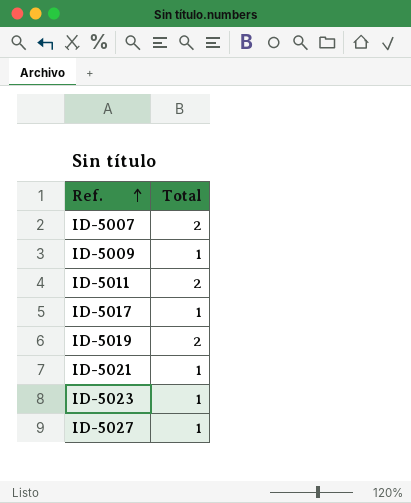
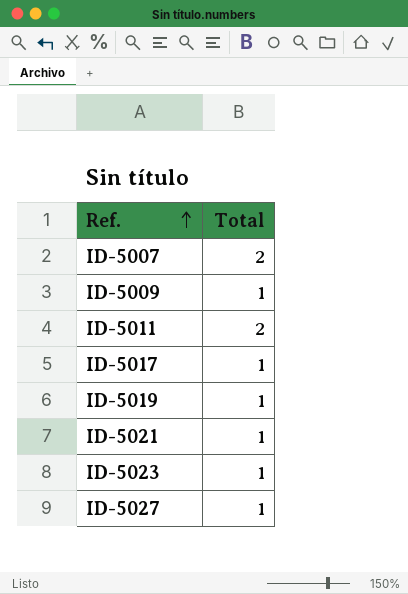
ID-5019 | Total: 2 -> 1

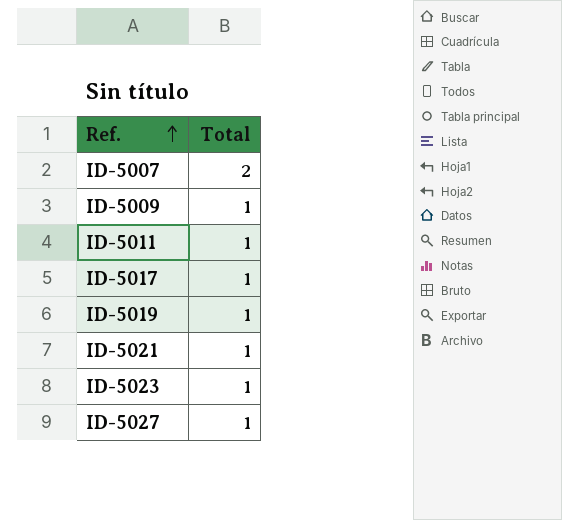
ID-5011 | Total: 2 -> 1

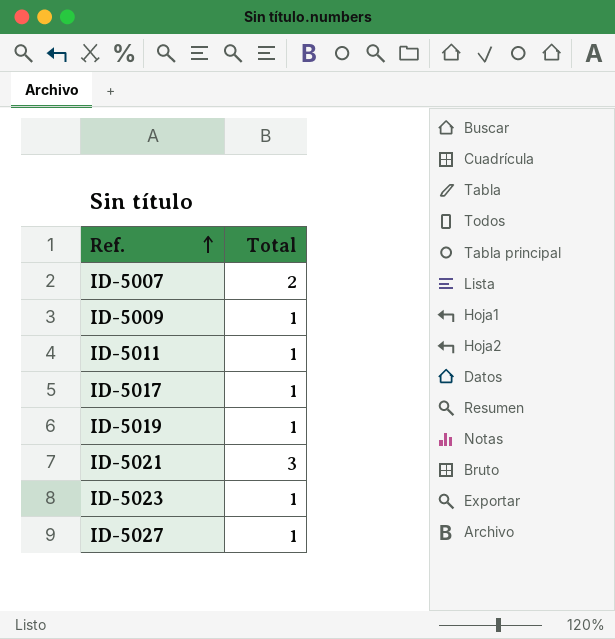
ID-5021 | Total: 1 -> 3

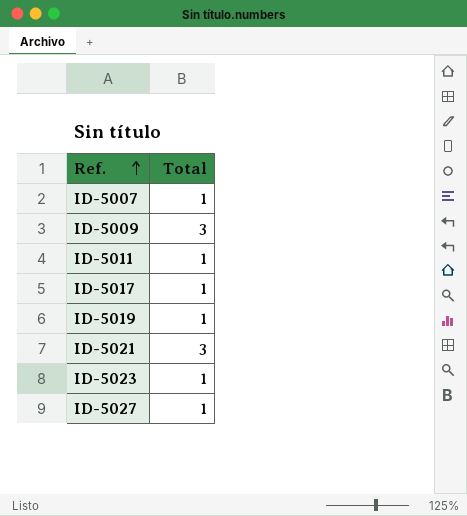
ID-5007 | Total: 2 -> 1
ID-5009 | Total: 1 -> 3

